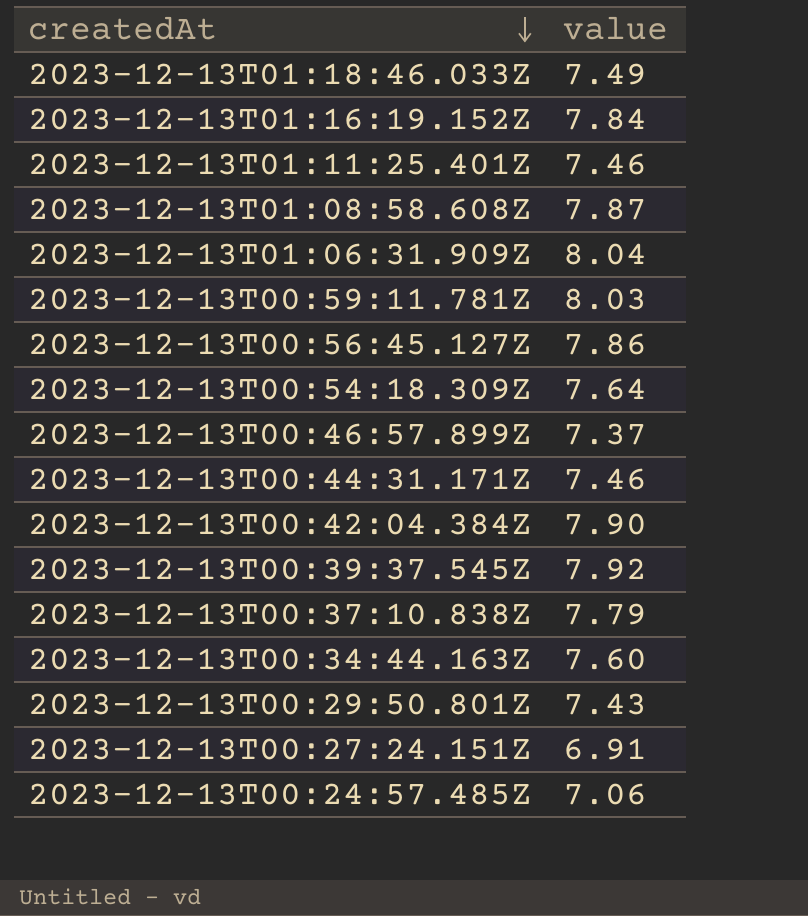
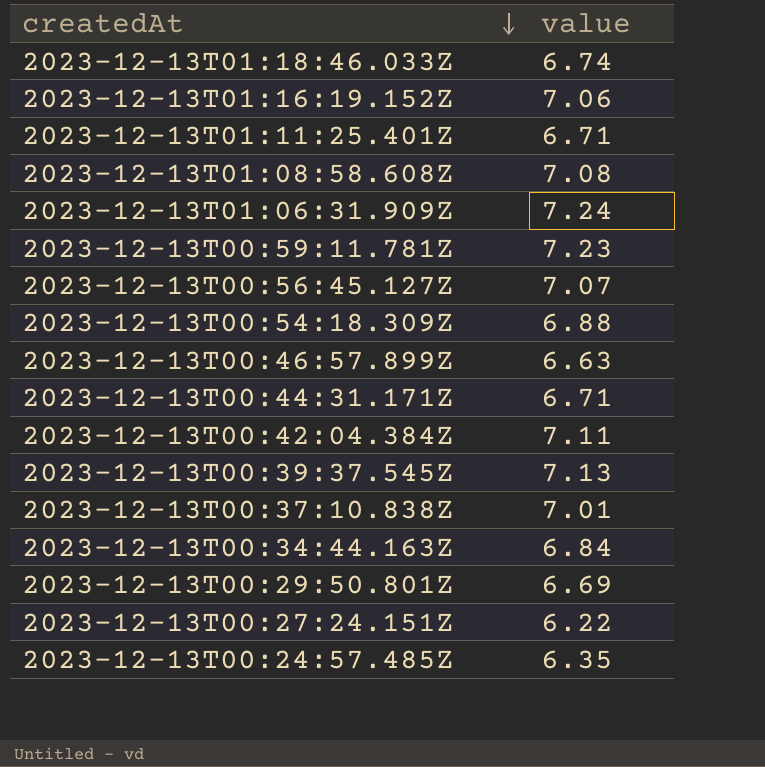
2023-12-13T01:18:46.033Z | value: 7.49 -> 6.74
2023-12-13T01:16:19.152Z | value: 7.84 -> 7.06
2023-12-13T01:11:25.401Z | value: 7.46 -> 6.71
2023-12-13T01:08:58.608Z | value: 7.87 -> 7.08
2023-12-13T01:06:31.909Z | value: 8.04 -> 7.24
2023-12-13T00:59:11.781Z | value: 8.03 -> 7.23
2023-12-13T00:56:45.127Z | value: 7.86 -> 7.07
2023-12-13T00:54:18.309Z | value: 7.64 -> 6.88
2023-12-13T00:46:57.899Z | value: 7.37 -> 6.63
2023-12-13T00:44:31.171Z | value: 7.46 -> 6.71
2023-12-13T00:42:04.384Z | value: 7.90 -> 7.11
2023-12-13T00:39:37.545Z | value: 7.92 -> 7.13
2023-12-13T00:37:10.838Z | value: 7.79 -> 7.01
2023-12-13T00:34:44.163Z | value: 7.60 -> 6.84
2023-12-13T00:29:50.801Z | value: 7.43 -> 6.69
2023-12-13T00:27:24.151Z | value: 6.91 -> 6.22
2023-12-13T00:24:57.485Z | value: 7.06 -> 6.35

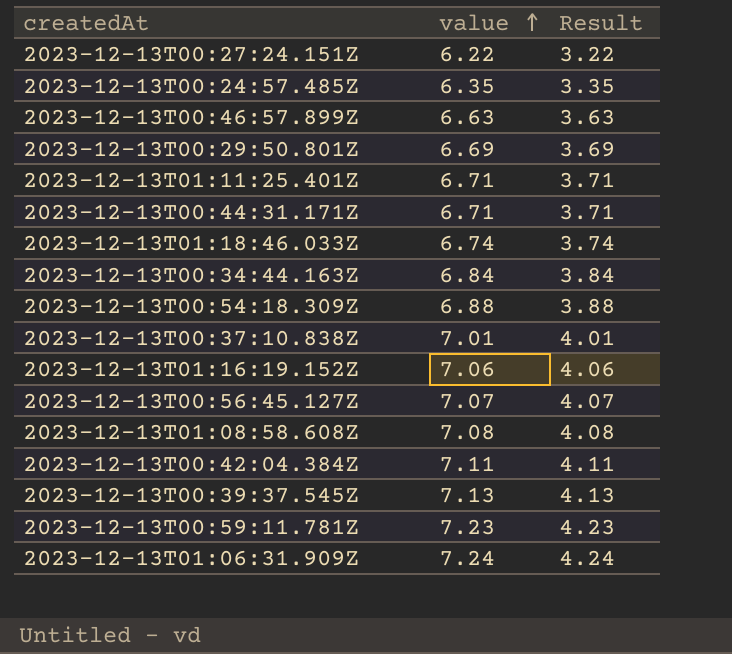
row order: createdAt descending -> value ascending
column Result | formula: none -> [value] - 3

